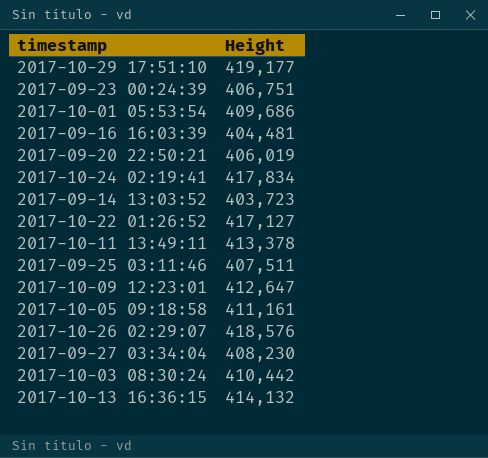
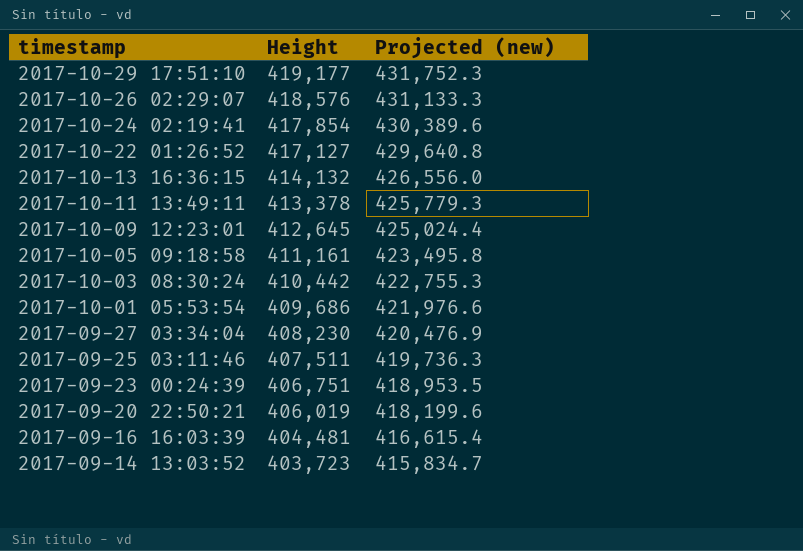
row order: none -> timestamp descending
column Projected (new) | formula: none -> [Height] * 1.03
2017-10-24 02:19:41 | Height: 417,834 -> 417,854
2017-10-09 12:23:01 | Height: 412,647 -> 412,645

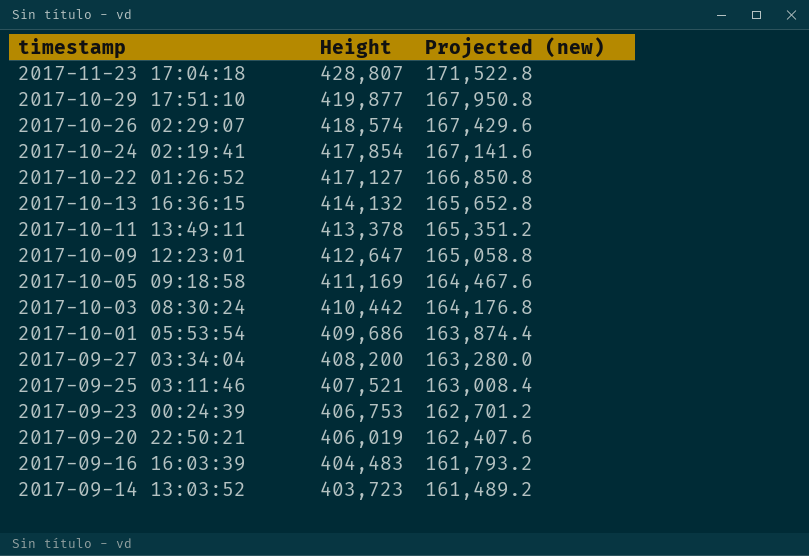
column Projected (new) | formula: [Height] * 1.03 -> [Height] * 0.4
row 2017-11-23 17:04:18: none -> 428,807 | 171,522.8
2017-10-29 17:51:10 | Height: 419,177 -> 419,877
2017-10-26 02:29:07 | Height: 418,576 -> 418,574
2017-10-09 12:23:01 | Height: 412,645 -> 412,647
2017-10-05 09:18:58 | Height: 411,161 -> 411,169
2017-09-27 03:34:04 | Height: 408,230 -> 408,200
2017-09-25 03:11:46 | Height: 407,511 -> 407,521
2017-09-23 00:24:39 | Height: 406,751 -> 406,753
2017-09-16 16:03:39 | Height: 404,481 -> 404,483

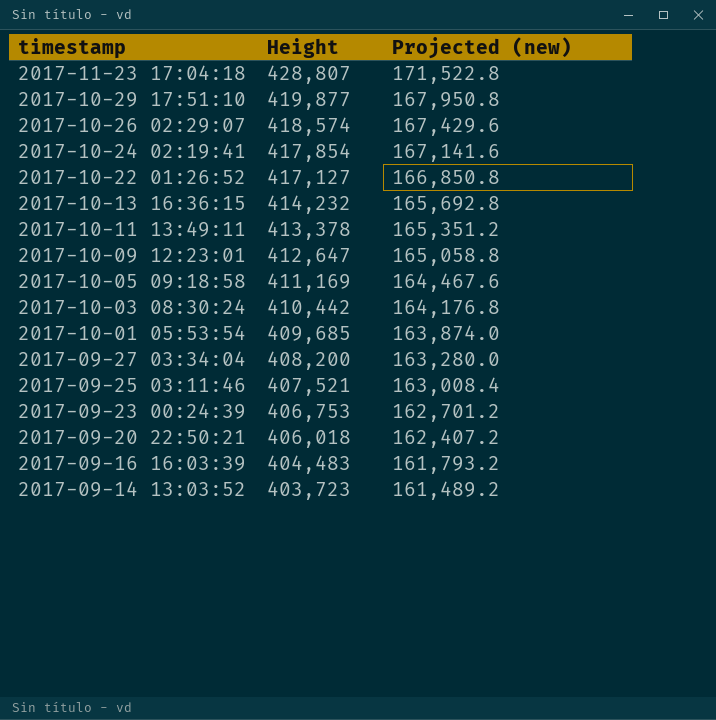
2017-10-13 16:36:15 | Height: 414,132 -> 414,232
2017-10-13 16:36:15 | Projected (new): 165,652.8 -> 165,692.8
2017-10-01 05:53:54 | Height: 409,686 -> 409,685
2017-10-01 05:53:54 | Projected (new): 163,874.4 -> 163,874.0
2017-09-20 22:50:21 | Height: 406,019 -> 406,018
2017-09-20 22:50:21 | Projected (new): 162,407.6 -> 162,407.2

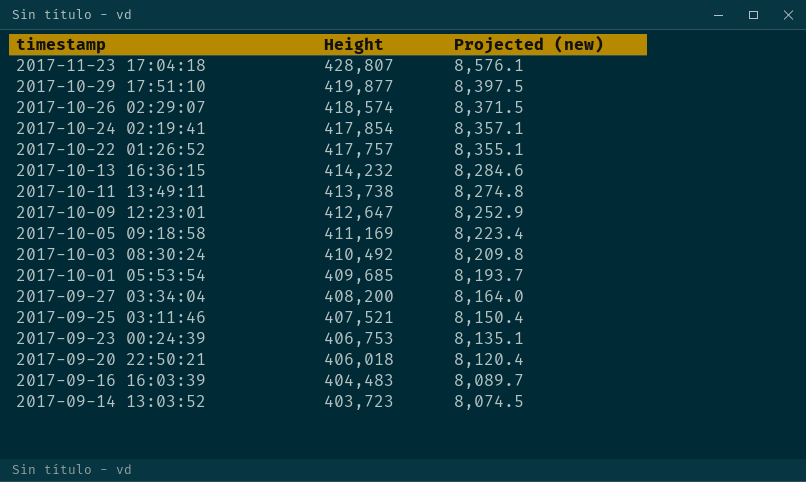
column Projected (new) | formula: [Height] * 0.4 -> [Height] * 0.02
2017-10-22 01:26:52 | Height: 417,127 -> 417,757
2017-10-11 13:49:11 | Height: 413,378 -> 413,738
2017-10-03 08:30:24 | Height: 410,442 -> 410,492

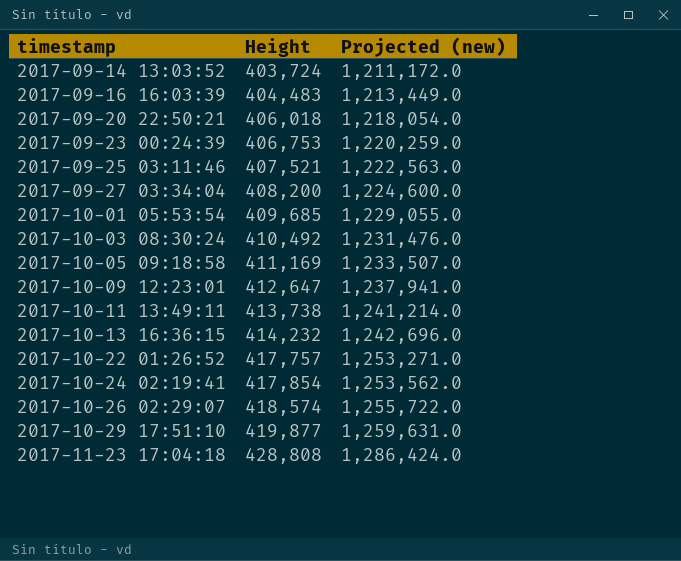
row order: timestamp descending -> timestamp ascending
column Projected (new) | formula: [Height] * 0.02 -> [Height] * 3
2017-09-14 13:03:52 | Height: 403,723 -> 403,724
2017-11-23 17:04:18 | Height: 428,807 -> 428,808

